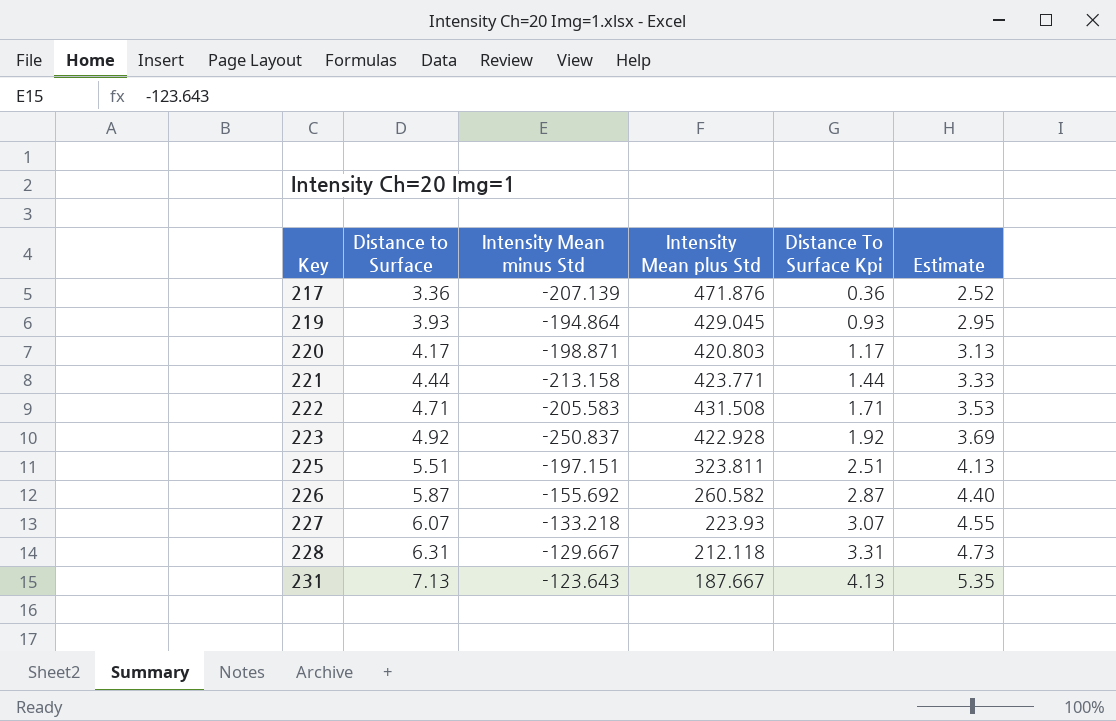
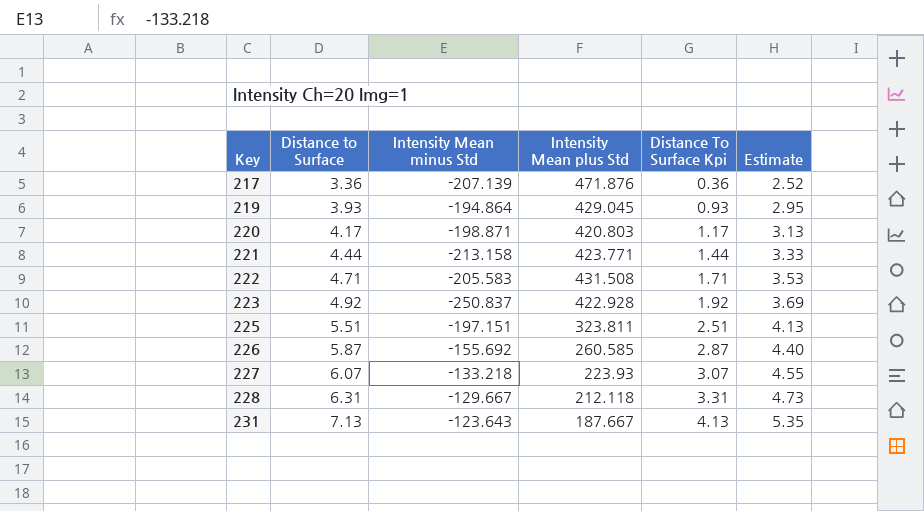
226 | Intensity Mean plus Std: 260.582 -> 260.585

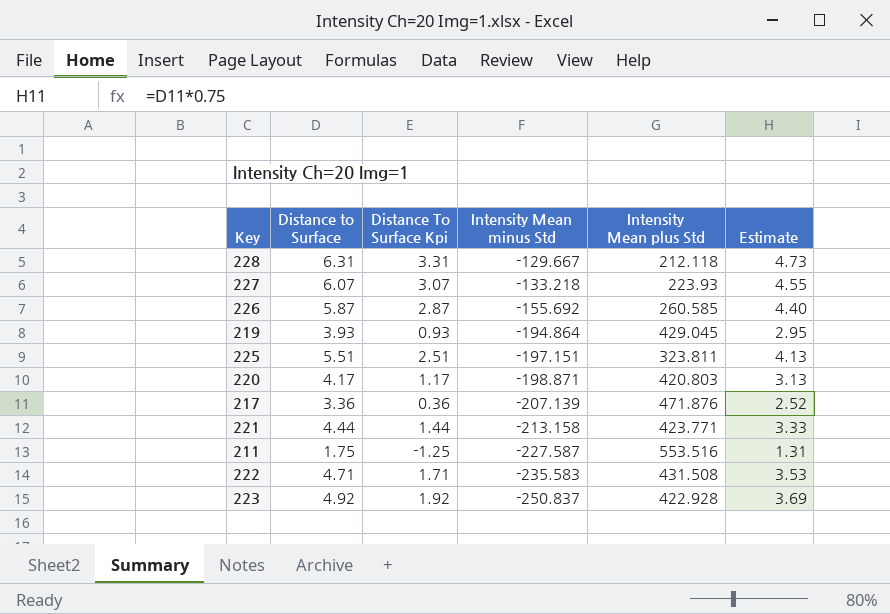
row order: Key ascending -> Intensity Mean minus Std descending
column Distance To Surface Kpi | position: 5 -> 3
row 231: 7.13 | -123.643 | 187.667 | 4.13 | 5.35 -> none
row 211: none -> 1.75 | -1.25 | -227.587 | 553.516 | 1.31
222 | Intensity Mean minus Std: -205.583 -> -235.583

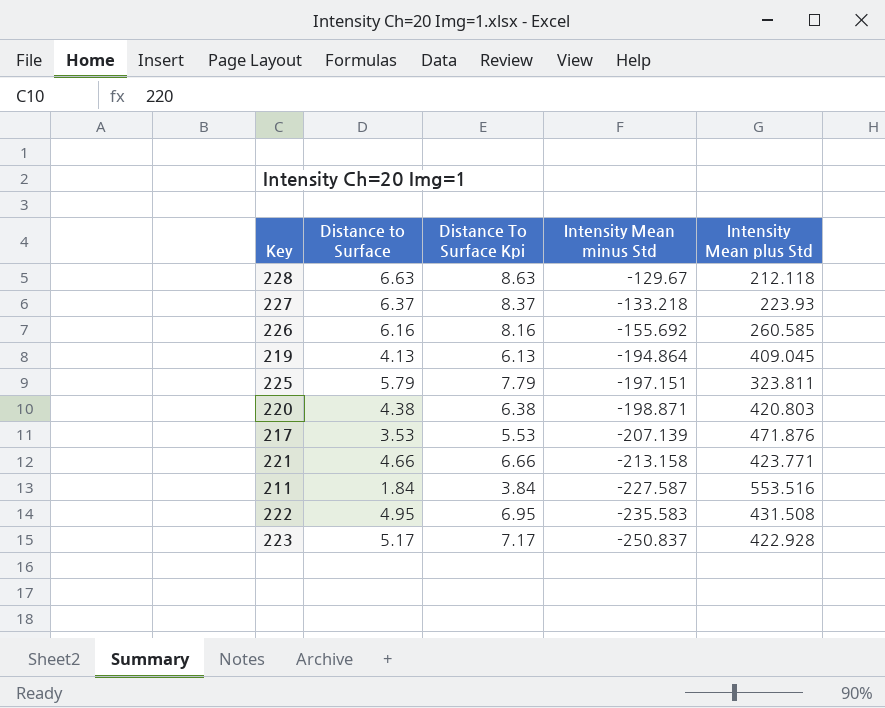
column Estimate | formula: [Distance to Surface] * 0.75 -> none
column Distance To Surface Kpi | formula: [Distance to Surface] - 3 -> [Distance to Surface] + 2
228 | Distance to Surface: 6.31 -> 6.63
228 | Intensity Mean minus Std: -129.667 -> -129.67
227 | Distance to Surface: 6.07 -> 6.37
226 | Distance to Surface: 5.87 -> 6.16
219 | Distance to Surface: 3.93 -> 4.13
219 | Intensity Mean plus Std: 429.045 -> 409.045
225 | Distance to Surface: 5.51 -> 5.79
220 | Distance to Surface: 4.17 -> 4.38
217 | Distance to Surface: 3.36 -> 3.53
221 | Distance to Surface: 4.44 -> 4.66
211 | Distance to Surface: 1.75 -> 1.84
222 | Distance to Surface: 4.71 -> 4.95
223 | Distance to Surface: 4.92 -> 5.17

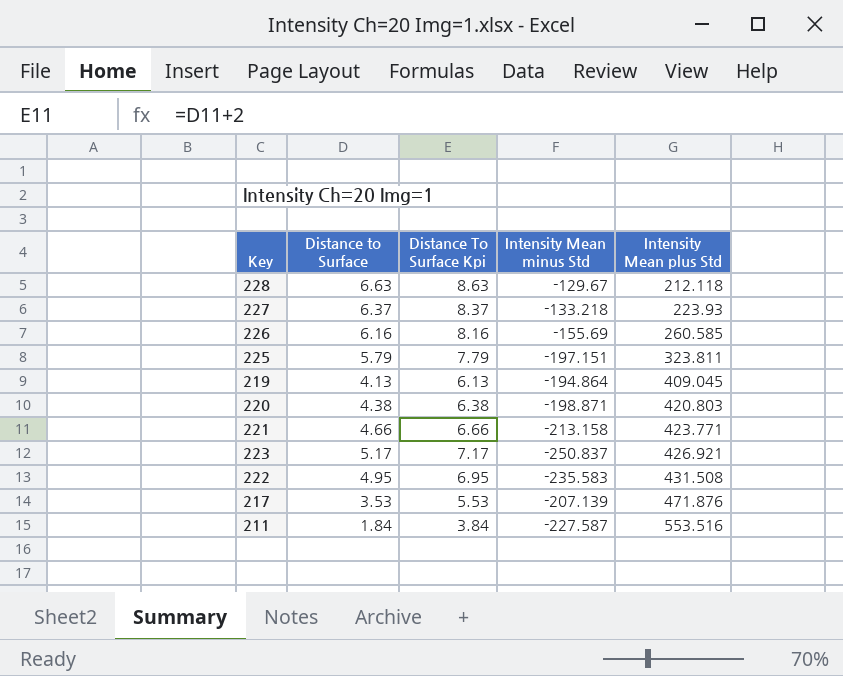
row order: Intensity Mean minus Std descending -> Intensity Mean plus Std ascending
226 | Intensity Mean minus Std: -155.692 -> -155.69
223 | Intensity Mean plus Std: 422.928 -> 426.921

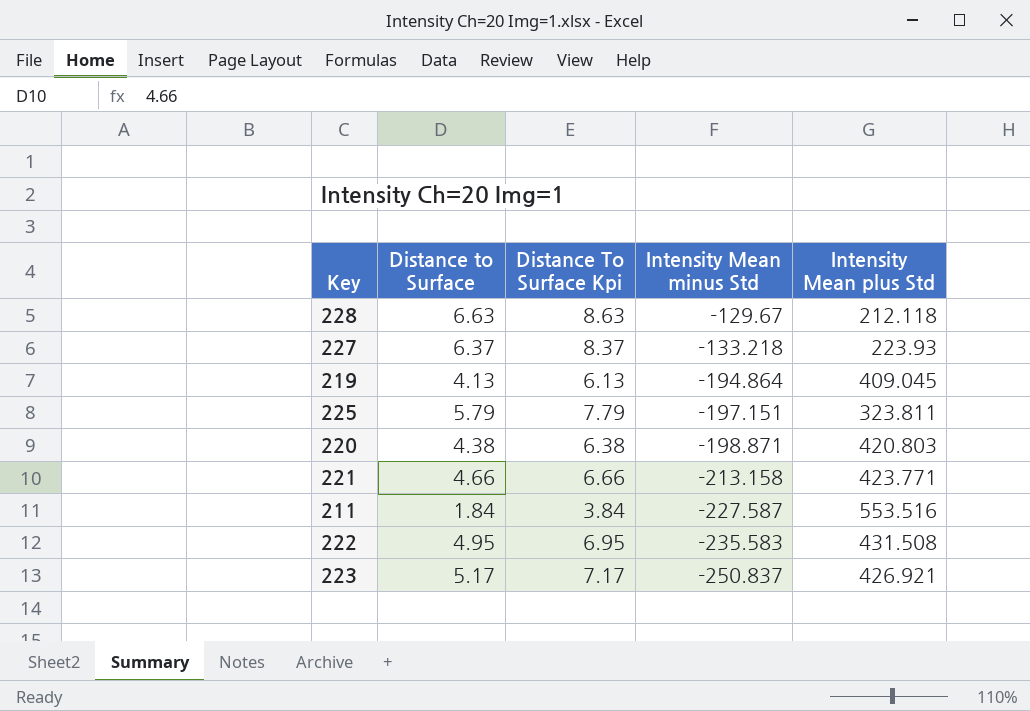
row order: Intensity Mean plus Std ascending -> Intensity Mean minus Std descending
row 226: 6.16 | 8.16 | -155.69 | 260.585 -> none
row 217: 3.53 | 5.53 | -207.139 | 471.876 -> none

